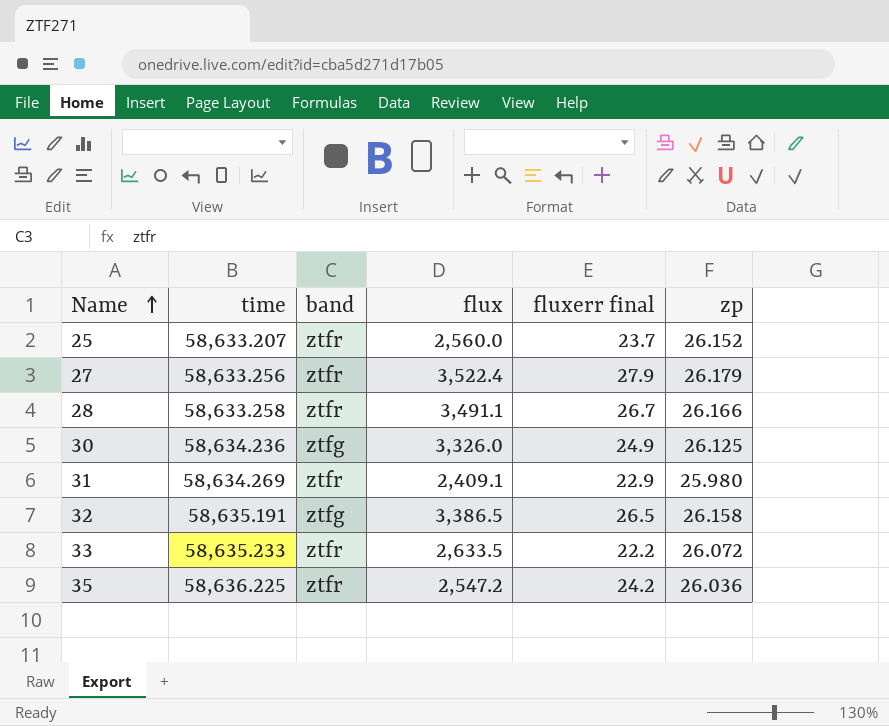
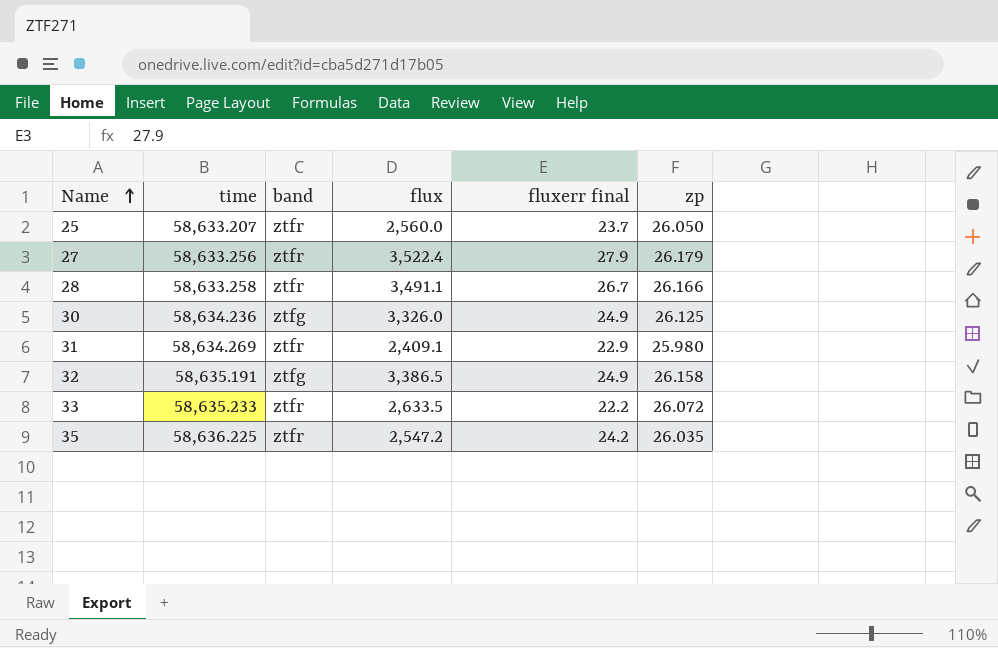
25 | zp: 26.152 -> 26.050
32 | fluxerr final: 26.5 -> 24.9
35 | zp: 26.036 -> 26.035

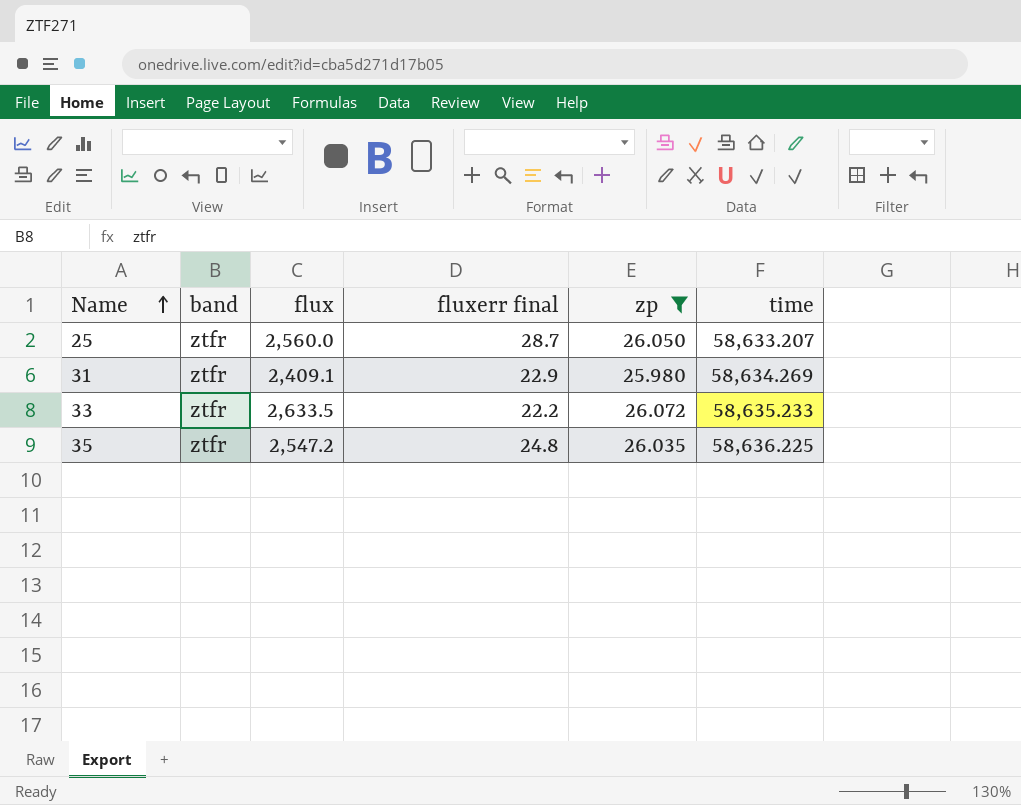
filter: none -> zp <= 26.072
column time | position: 2 -> 6
25 | fluxerr final: 23.7 -> 28.7
35 | fluxerr final: 24.2 -> 24.8

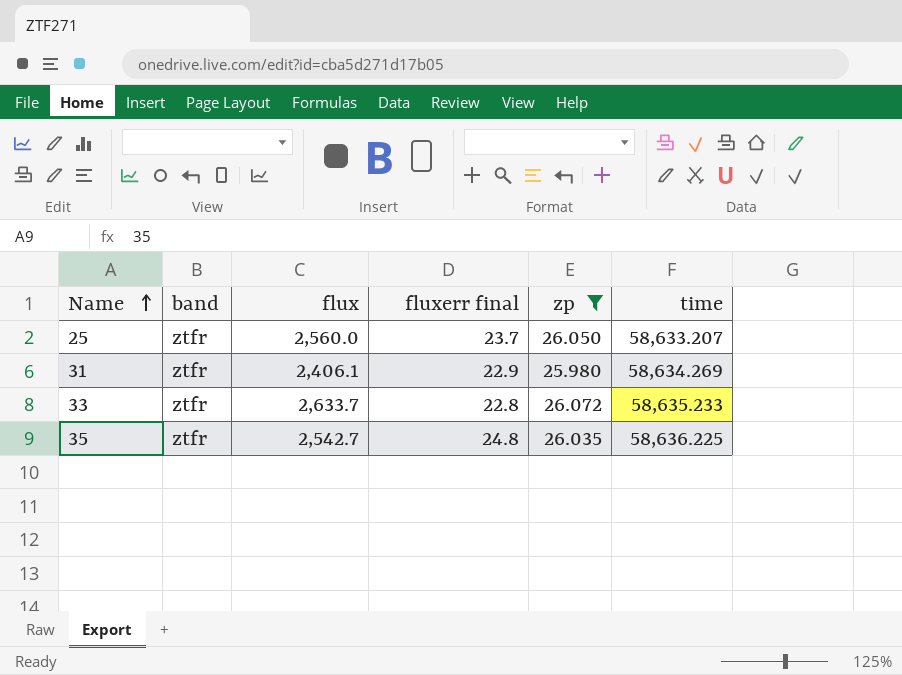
25 | fluxerr final: 28.7 -> 23.7
31 | flux: 2,409.1 -> 2,406.1
33 | flux: 2,633.5 -> 2,633.7
33 | fluxerr final: 22.2 -> 22.8
35 | flux: 2,547.2 -> 2,542.7

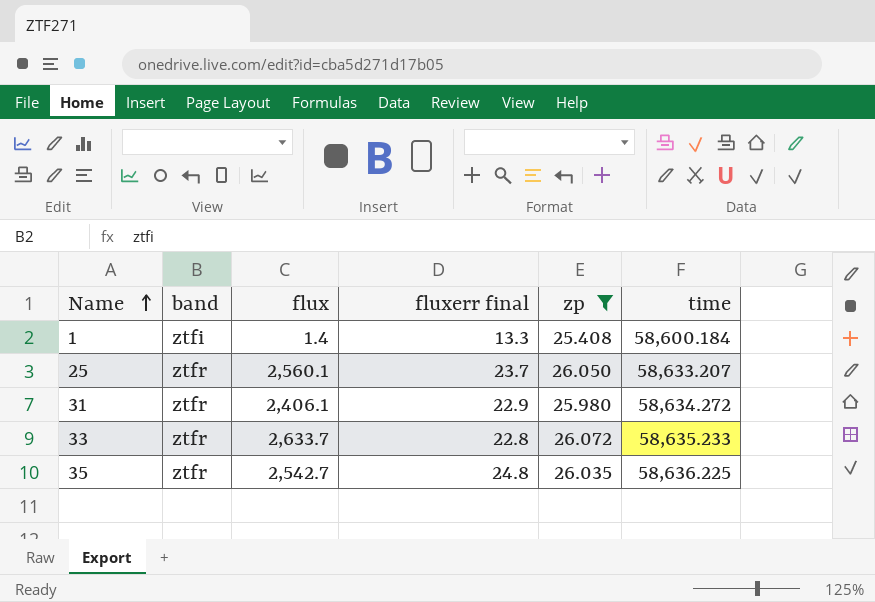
row 1: none -> ztfi | 1.4 | 13.3 | 25.408 | 58,600.184
25 | flux: 2,560.0 -> 2,560.1
31 | time: 58,634.269 -> 58,634.272

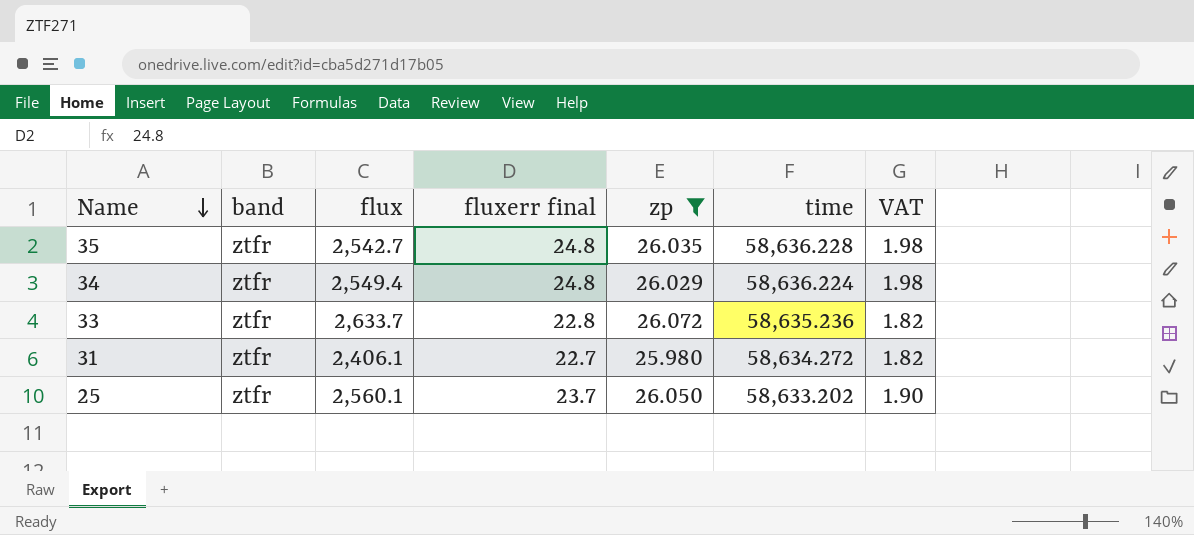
row order: Name ascending -> Name descending
column VAT | formula: none -> [fluxerr final] * 0.08
row 1: ztfi | 1.4 | 13.3 | 25.408 | 58,600.184 -> none
35 | time: 58,636.225 -> 58,636.228
row 34: none -> ztfr | 2,549.4 | 24.8 | 26.029 | 58,636.224 | 1.98
33 | time: 58,635.233 -> 58,635.236
31 | fluxerr final: 22.9 -> 22.7
25 | time: 58,633.207 -> 58,633.202

